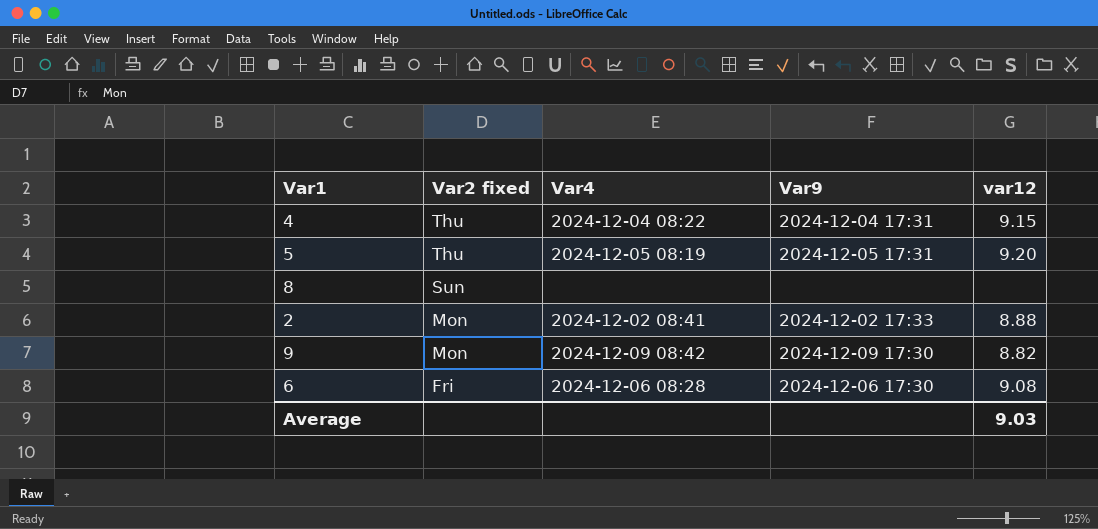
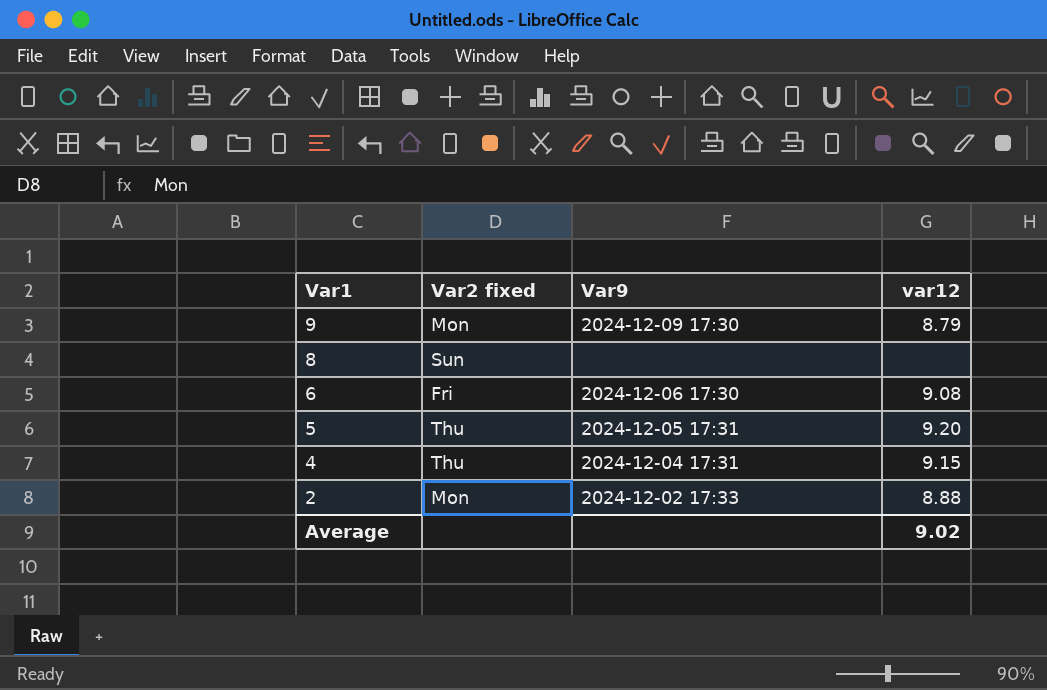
row order: Var2 fixed descending -> Var1 descending
column Var4 | position: 3 -> none
9 | var12: 8.82 -> 8.79
Average | var12: 9.03 -> 9.02

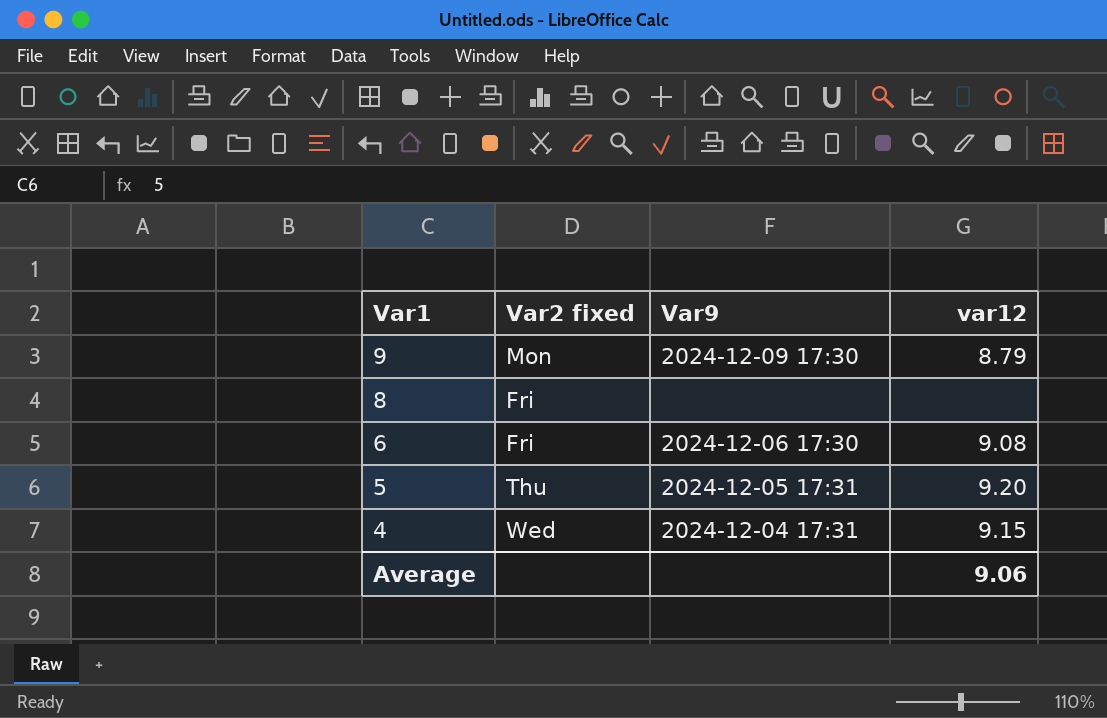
row 2: Mon | 2024-12-02 17:33 | 8.88 -> none
8 | Var2 fixed: Sun -> Fri
4 | Var2 fixed: Thu -> Wed
Average | var12: 9.02 -> 9.06

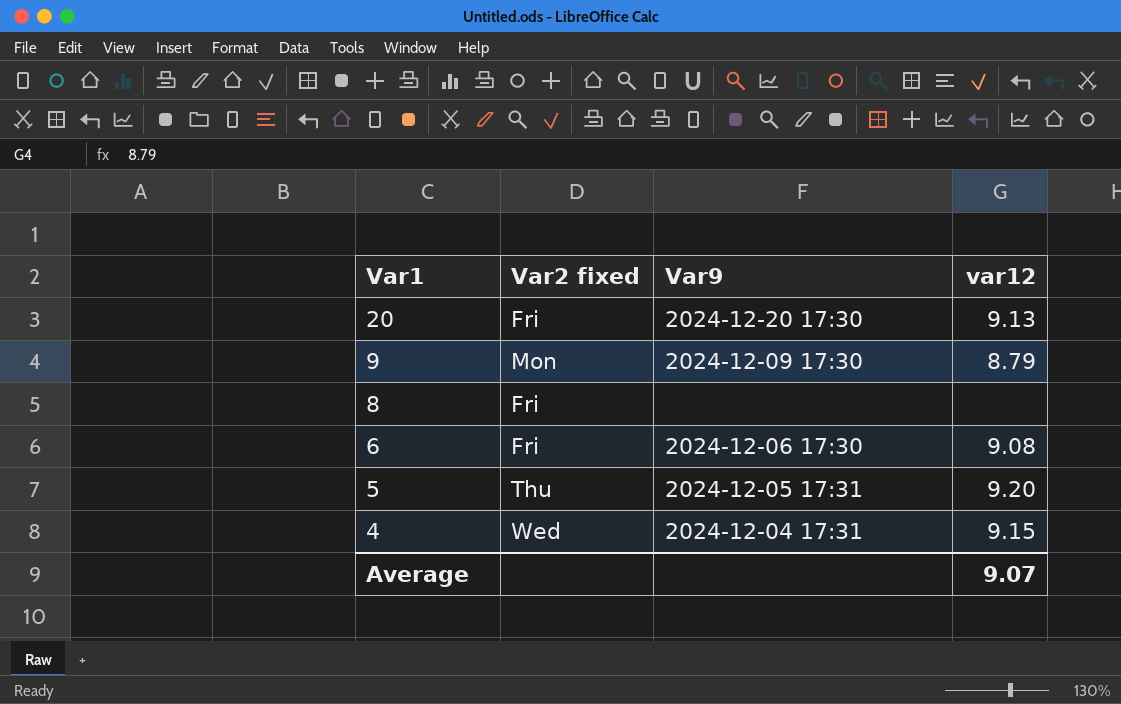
row 20: none -> Fri | 2024-12-20 17:30 | 9.13
Average | var12: 9.06 -> 9.07

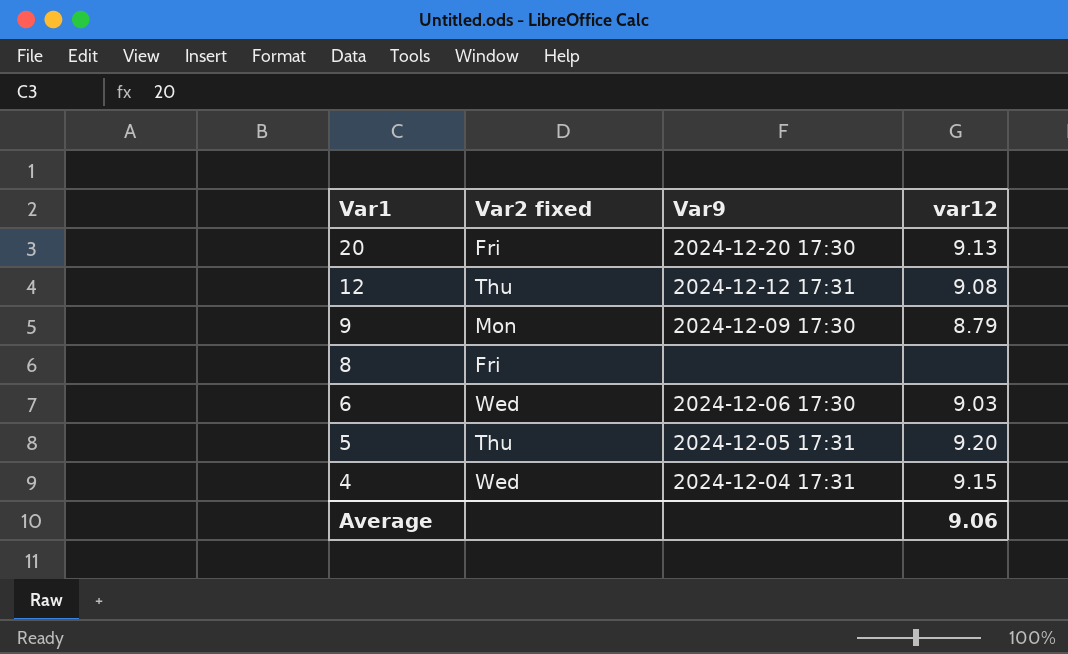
row 12: none -> Thu | 2024-12-12 17:31 | 9.08
6 | Var2 fixed: Fri -> Wed
6 | var12: 9.08 -> 9.03
Average | var12: 9.07 -> 9.06

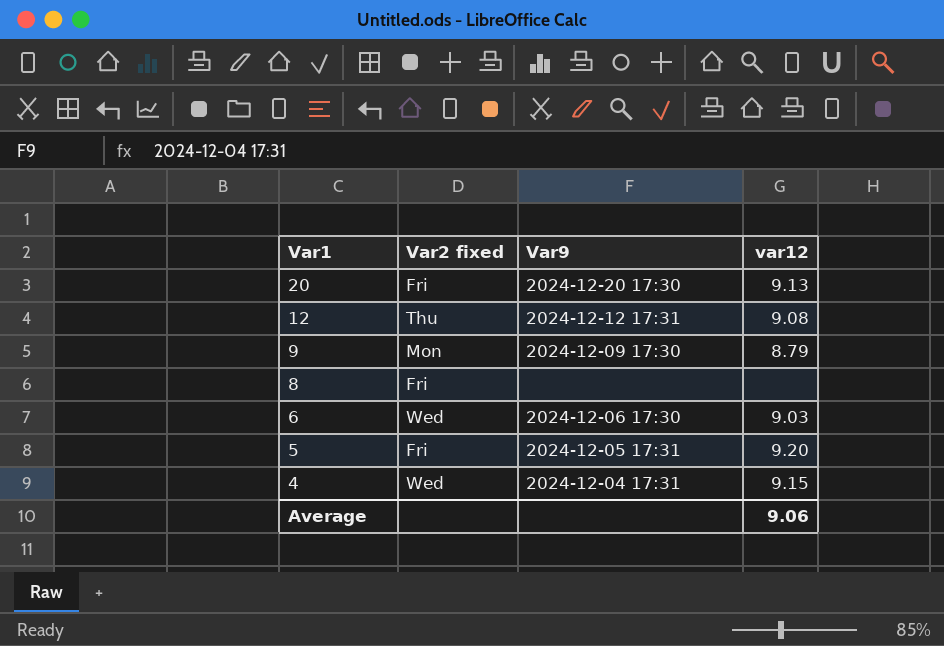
5 | Var2 fixed: Thu -> Fri

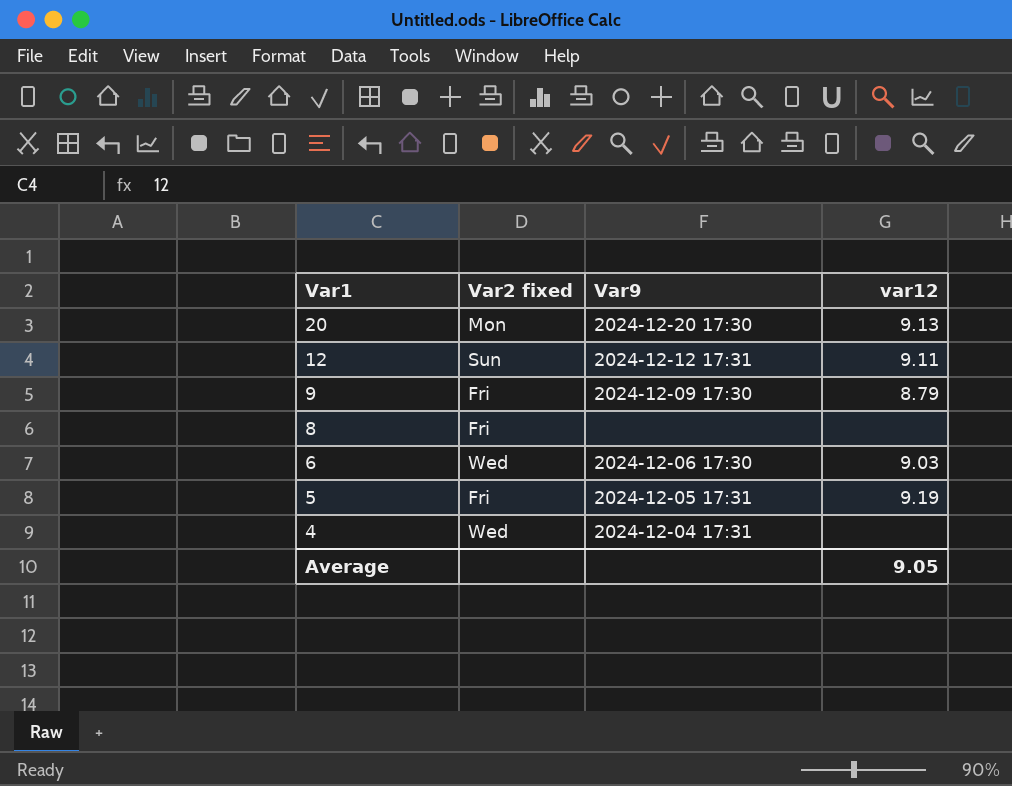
20 | Var2 fixed: Fri -> Mon
12 | Var2 fixed: Thu -> Sun
12 | var12: 9.08 -> 9.11
9 | Var2 fixed: Mon -> Fri
5 | var12: 9.20 -> 9.19
4 | var12: 9.15 -> none
Average | var12: 9.06 -> 9.05

